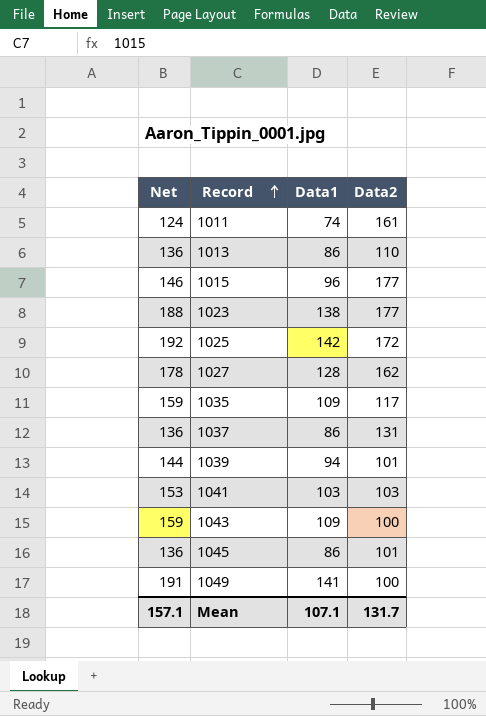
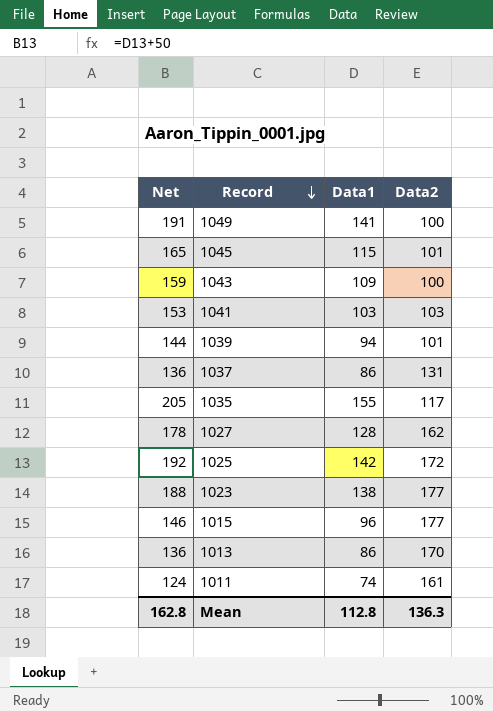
row order: Record ascending -> Record descending
1045 | Net: 136 -> 165
1045 | Data1: 86 -> 115
1035 | Net: 159 -> 205
1035 | Data1: 109 -> 155
1013 | Data2: 110 -> 170
Mean | Net: 157.1 -> 162.8
Mean | Data1: 107.1 -> 112.8
Mean | Data2: 131.7 -> 136.3

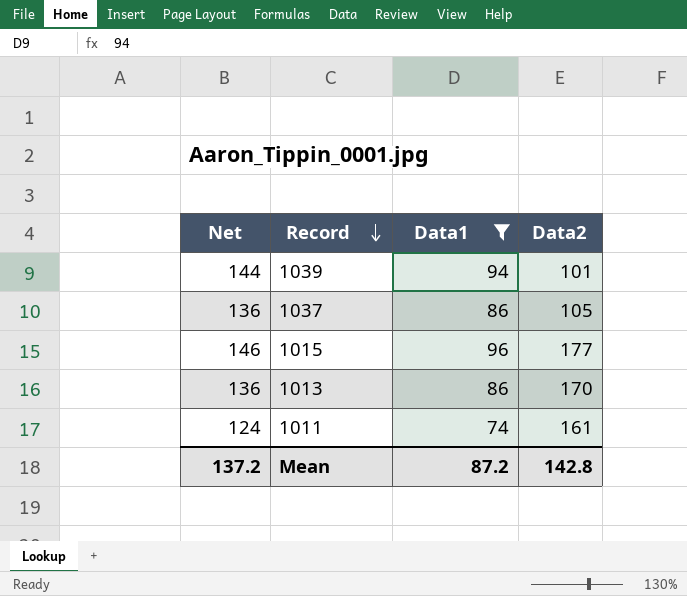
filter: none -> Data1 <= 96
1037 | Data2: 131 -> 105
Mean | Net: 162.8 -> 137.2
Mean | Data1: 112.8 -> 87.2
Mean | Data2: 136.3 -> 142.8

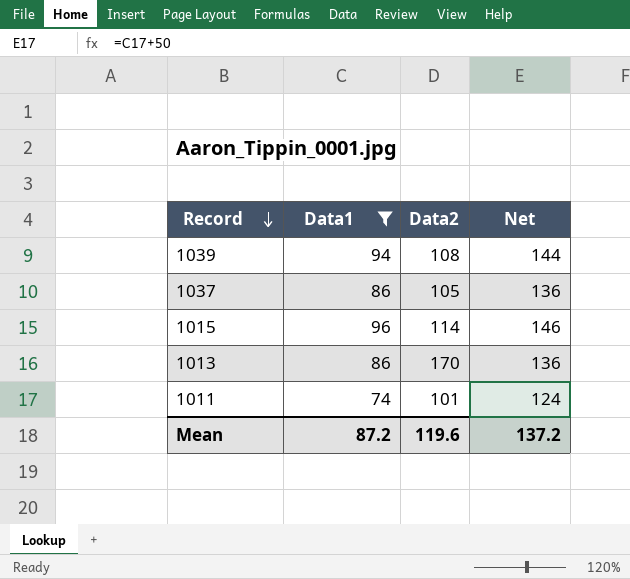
column Net | position: 1 -> 4
1039 | Data2: 101 -> 108
1015 | Data2: 177 -> 114
1011 | Data2: 161 -> 101
Mean | Data2: 142.8 -> 119.6

